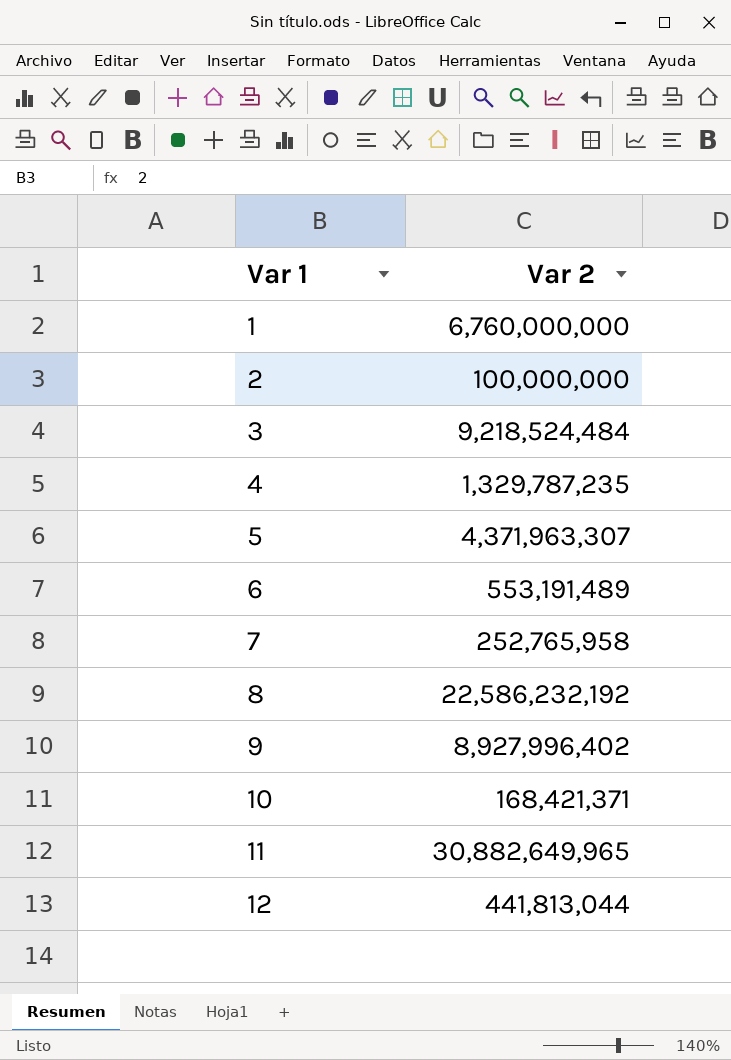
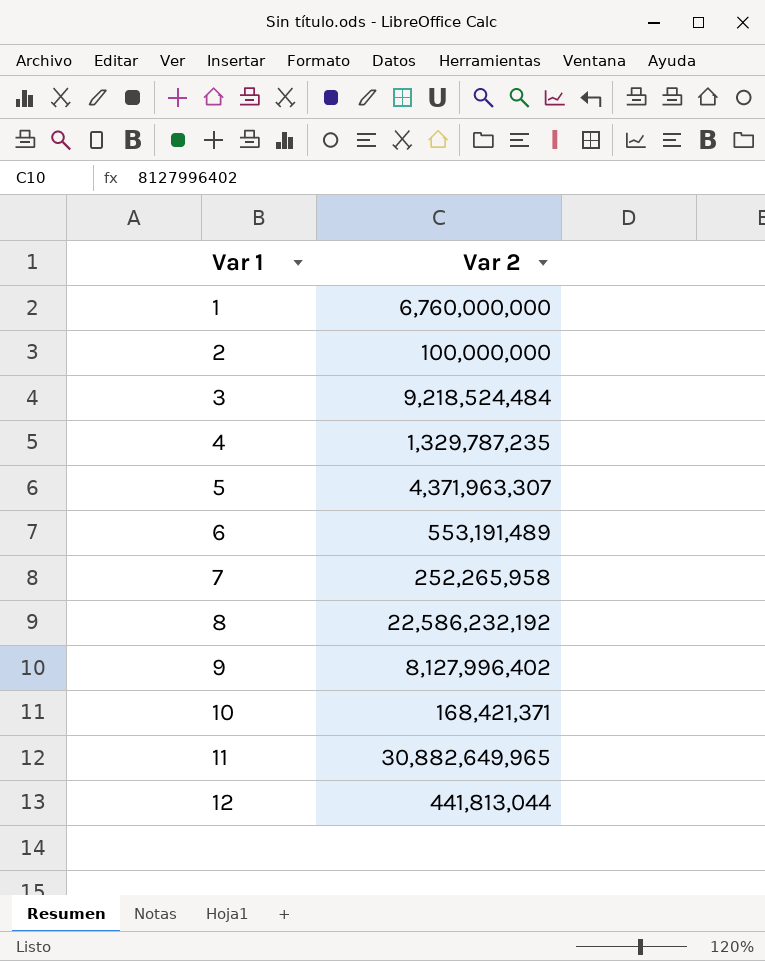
7 | Var 2: 252,765,958 -> 252,265,958
9 | Var 2: 8,927,996,402 -> 8,127,996,402

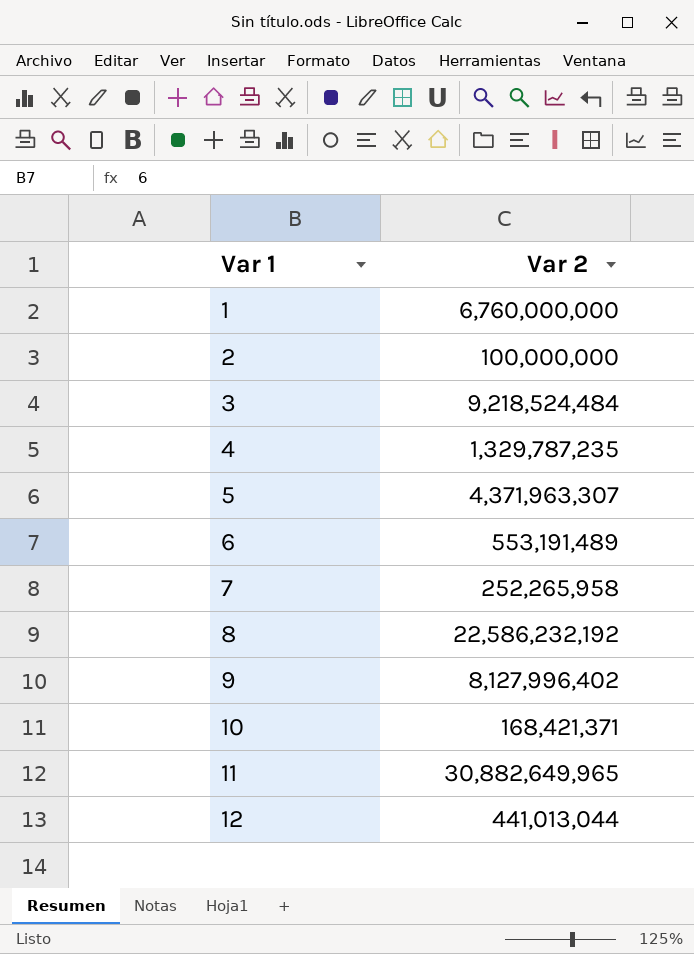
12 | Var 2: 441,813,044 -> 441,013,044

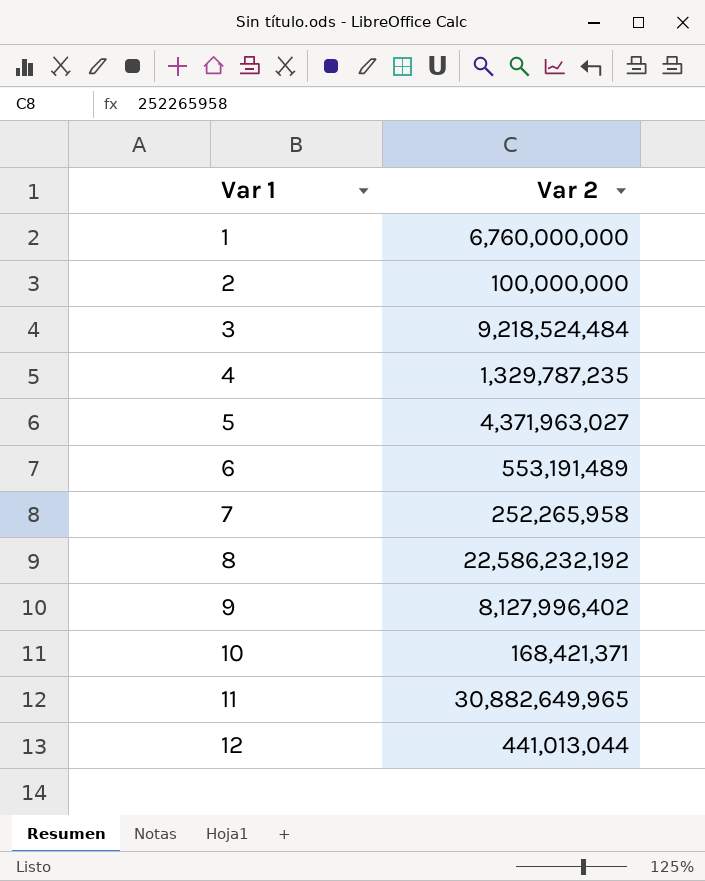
5 | Var 2: 4,371,963,307 -> 4,371,963,027

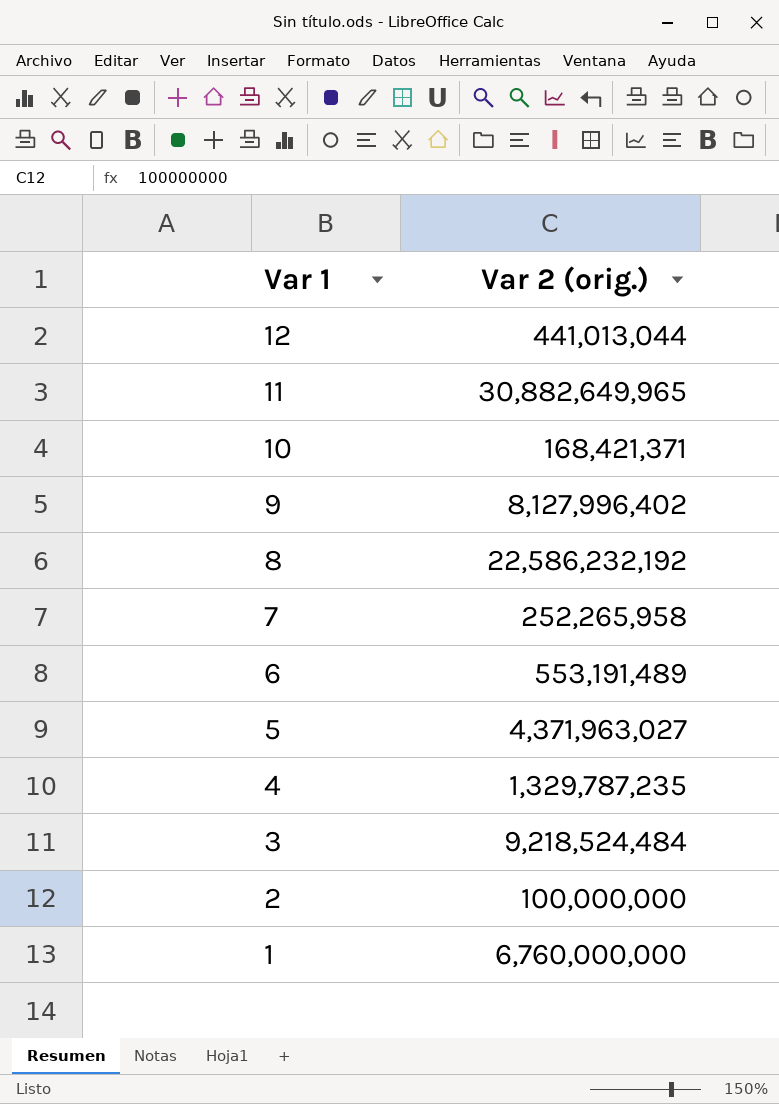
row order: Var 1 ascending -> Var 1 descending
column name: Var 2 -> Var 2 (orig.)

